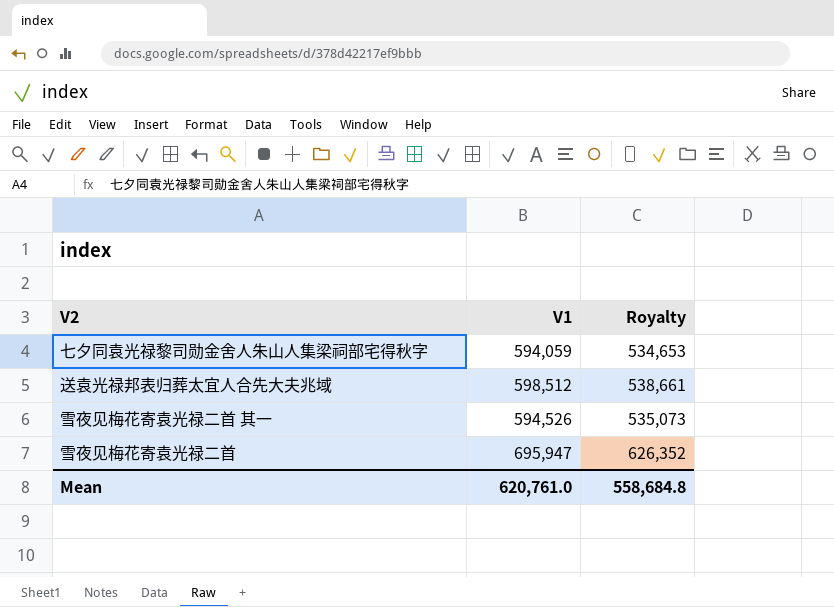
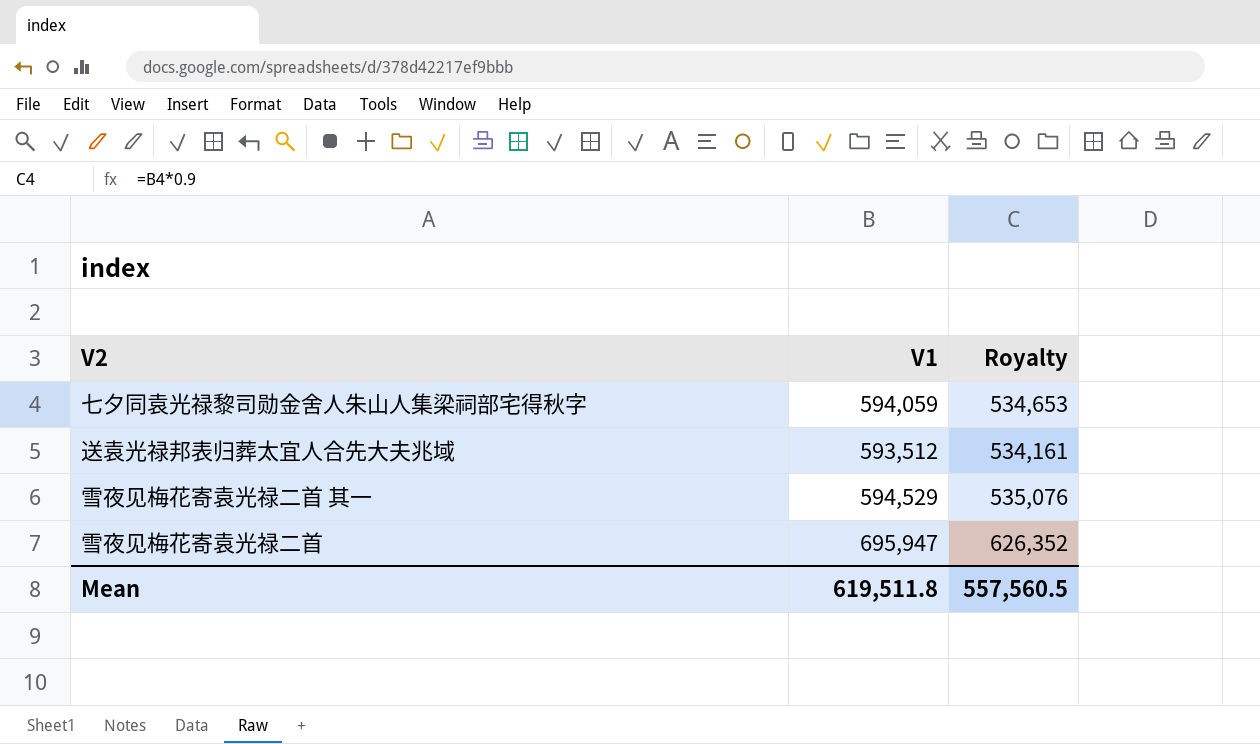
送袁光禄邦表归葬太宜人合先大夫兆域 | V1: 598,512 -> 593,512
送袁光禄邦表归葬太宜人合先大夫兆域 | Royalty: 538,661 -> 534,161
雪夜见梅花寄袁光禄二首 其一 | V1: 594,526 -> 594,529
雪夜见梅花寄袁光禄二首 其一 | Royalty: 535,073 -> 535,076
Mean | V1: 620,761.0 -> 619,511.8
Mean | Royalty: 558,684.8 -> 557,560.5

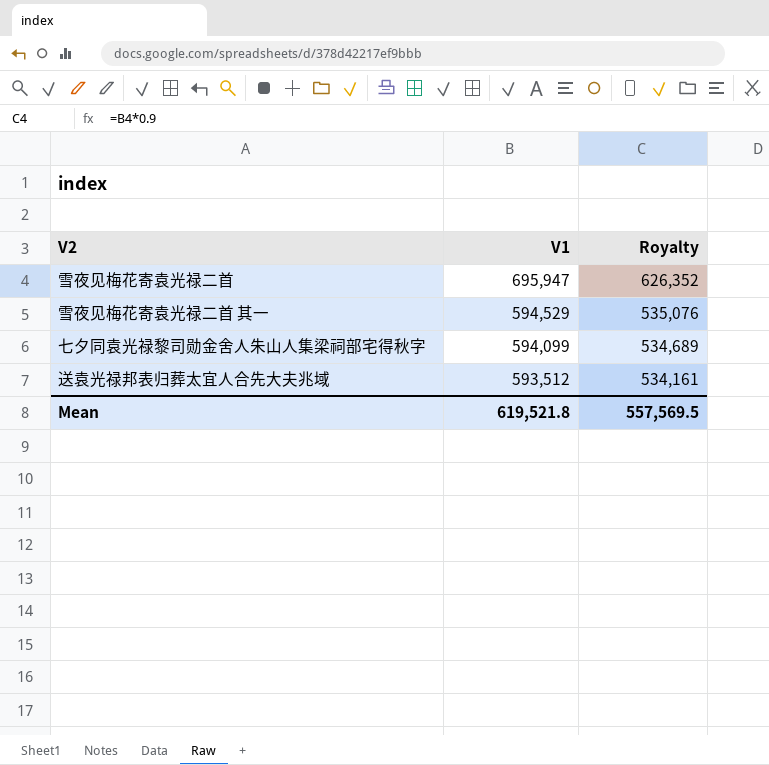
row order: none -> V1 descending
七夕同袁光禄黎司勋金舍人朱山人集梁祠部宅得秋字 | V1: 594,059 -> 594,099
七夕同袁光禄黎司勋金舍人朱山人集梁祠部宅得秋字 | Royalty: 534,653 -> 534,689
Mean | V1: 619,511.8 -> 619,521.8
Mean | Royalty: 557,560.5 -> 557,569.5

